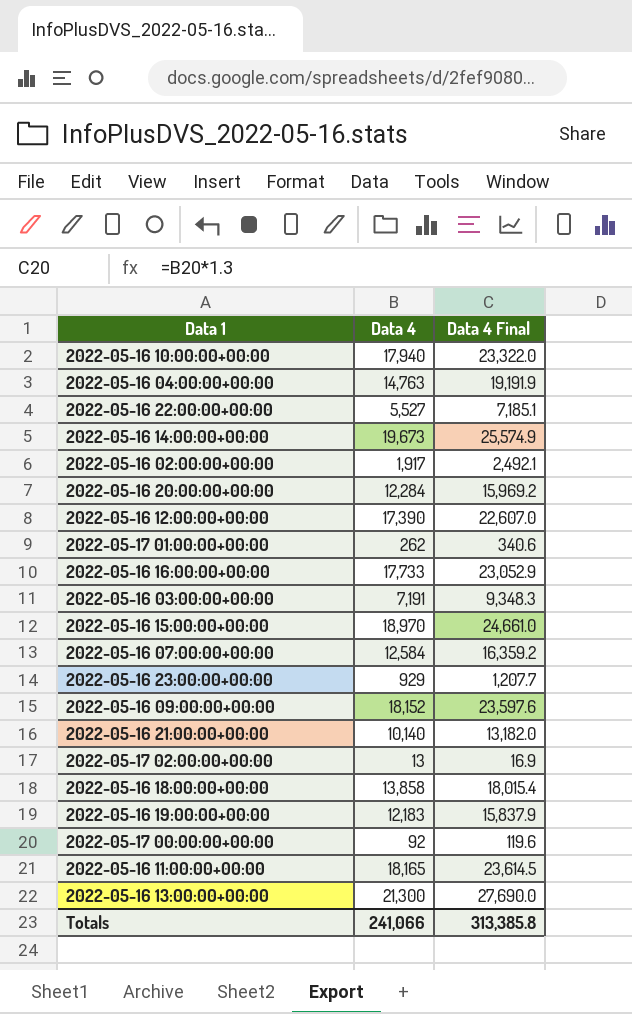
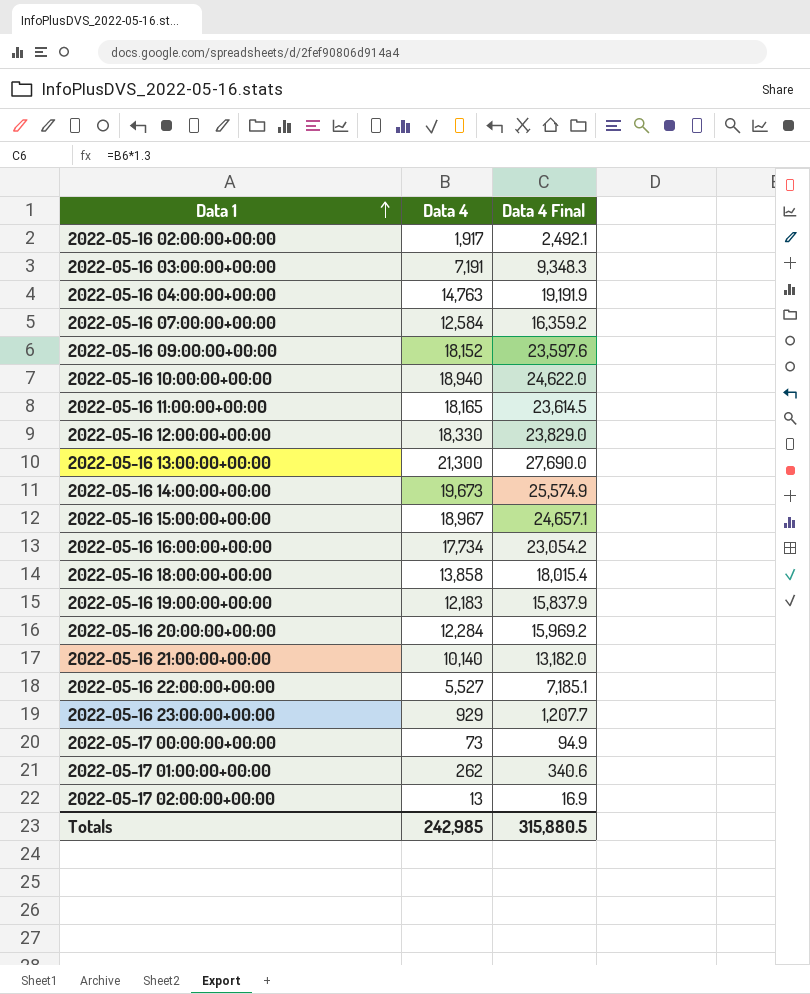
row order: none -> Data 1 ascending
2022-05-16 10:00:00+00:00 | Data 4: 17,940 -> 18,940
2022-05-16 10:00:00+00:00 | Data 4 Final: 23,322.0 -> 24,622.0
2022-05-16 12:00:00+00:00 | Data 4: 17,390 -> 18,330
2022-05-16 12:00:00+00:00 | Data 4 Final: 22,607.0 -> 23,829.0
2022-05-16 15:00:00+00:00 | Data 4: 18,970 -> 18,967
2022-05-16 15:00:00+00:00 | Data 4 Final: 24,661.0 -> 24,657.1
2022-05-16 16:00:00+00:00 | Data 4: 17,733 -> 17,734
2022-05-16 16:00:00+00:00 | Data 4 Final: 23,052.9 -> 23,054.2
2022-05-17 00:00:00+00:00 | Data 4: 92 -> 73
2022-05-17 00:00:00+00:00 | Data 4 Final: 119.6 -> 94.9
Totals | Data 4: 241,066 -> 242,985
Totals | Data 4 Final: 313,385.8 -> 315,880.5

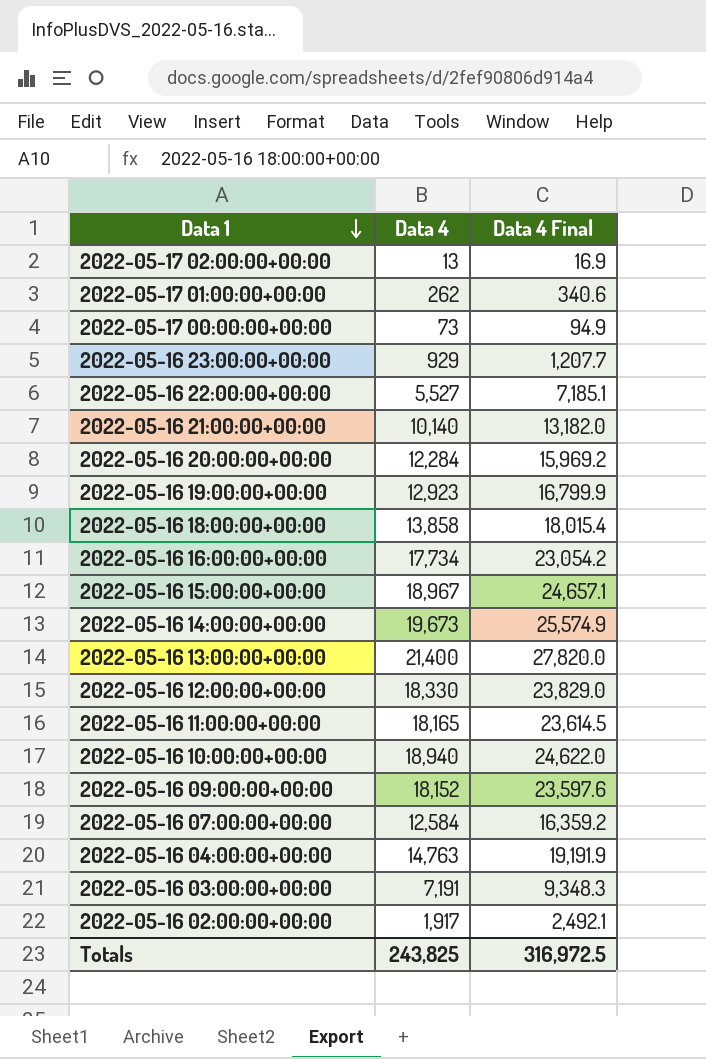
row order: Data 1 ascending -> Data 1 descending
2022-05-16 19:00:00+00:00 | Data 4: 12,183 -> 12,923
2022-05-16 19:00:00+00:00 | Data 4 Final: 15,837.9 -> 16,799.9
2022-05-16 13:00:00+00:00 | Data 4: 21,300 -> 21,400
2022-05-16 13:00:00+00:00 | Data 4 Final: 27,690.0 -> 27,820.0
Totals | Data 4: 242,985 -> 243,825
Totals | Data 4 Final: 315,880.5 -> 316,972.5

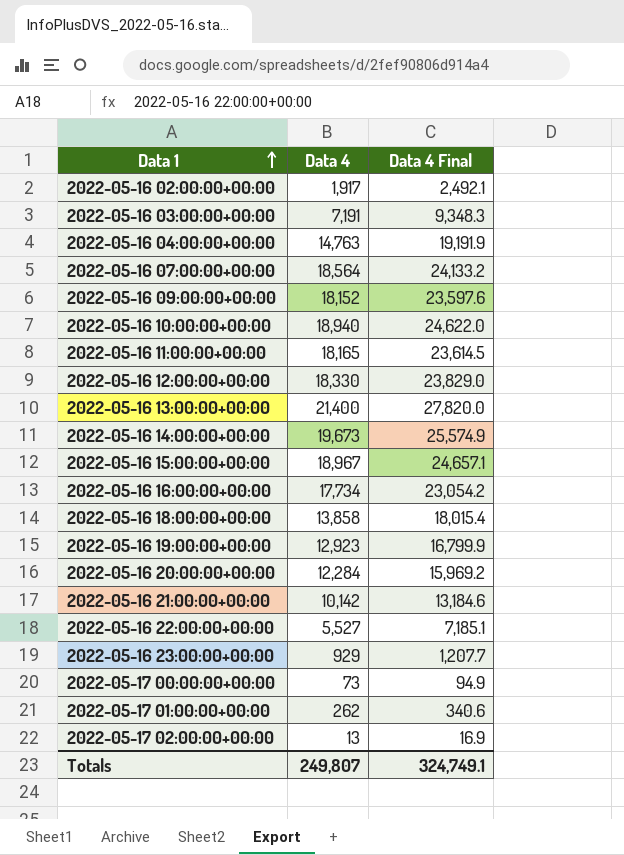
row order: Data 1 descending -> Data 1 ascending
2022-05-16 07:00:00+00:00 | Data 4: 12,584 -> 18,564
2022-05-16 07:00:00+00:00 | Data 4 Final: 16,359.2 -> 24,133.2
2022-05-16 21:00:00+00:00 | Data 4: 10,140 -> 10,142
2022-05-16 21:00:00+00:00 | Data 4 Final: 13,182.0 -> 13,184.6
Totals | Data 4: 243,825 -> 249,807
Totals | Data 4 Final: 316,972.5 -> 324,749.1

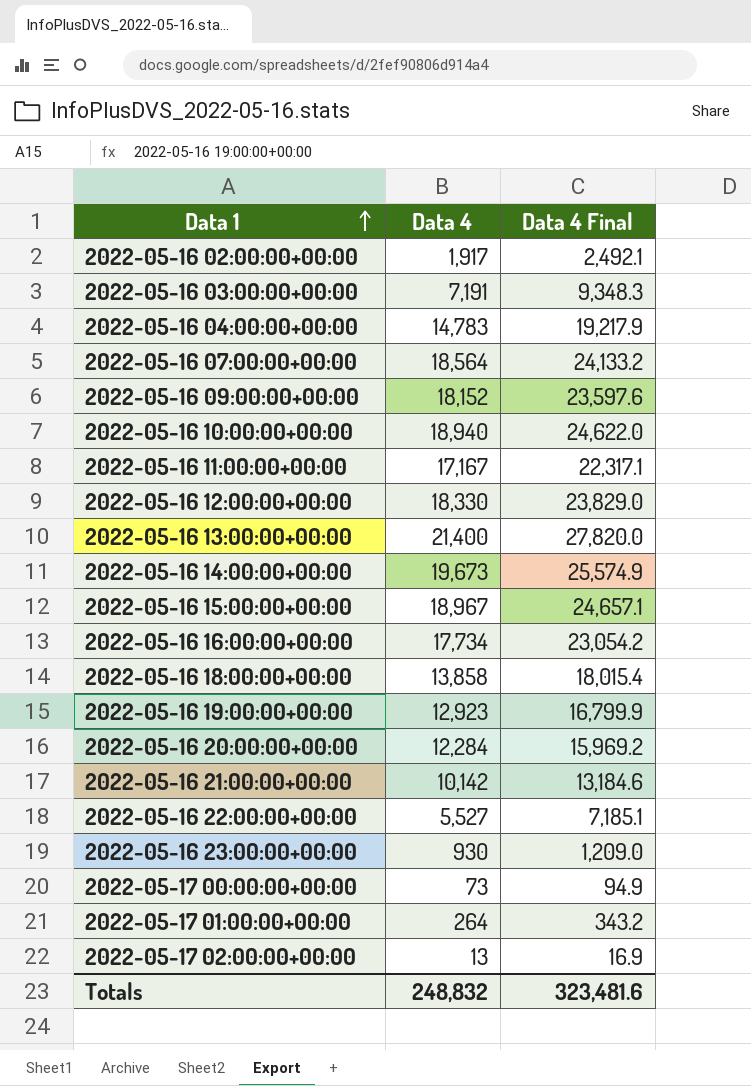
2022-05-16 04:00:00+00:00 | Data 4: 14,763 -> 14,783
2022-05-16 04:00:00+00:00 | Data 4 Final: 19,191.9 -> 19,217.9
2022-05-16 11:00:00+00:00 | Data 4: 18,165 -> 17,167
2022-05-16 11:00:00+00:00 | Data 4 Final: 23,614.5 -> 22,317.1
2022-05-16 23:00:00+00:00 | Data 4: 929 -> 930
2022-05-16 23:00:00+00:00 | Data 4 Final: 1,207.7 -> 1,209.0
2022-05-17 01:00:00+00:00 | Data 4: 262 -> 264
2022-05-17 01:00:00+00:00 | Data 4 Final: 340.6 -> 343.2
Totals | Data 4: 249,807 -> 248,832
Totals | Data 4 Final: 324,749.1 -> 323,481.6

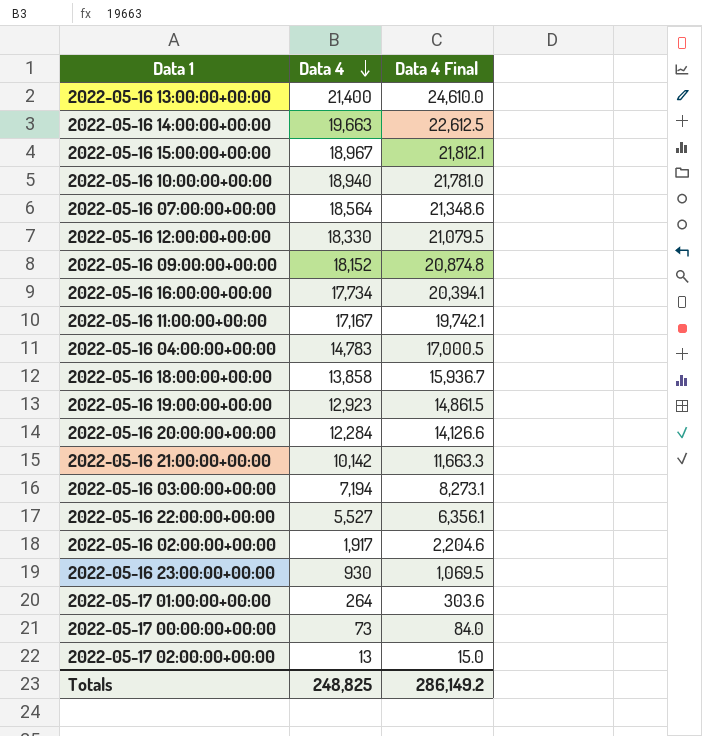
row order: Data 1 ascending -> Data 4 descending
column Data 4 Final | formula: [Data 4] * 1.3 -> [Data 4] * 1.15
2022-05-16 14:00:00+00:00 | Data 4: 19,673 -> 19,663
2022-05-16 03:00:00+00:00 | Data 4: 7,191 -> 7,194
Totals | Data 4: 248,832 -> 248,825
Totals | Data 4 Final: 323,481.6 -> 286,149.2

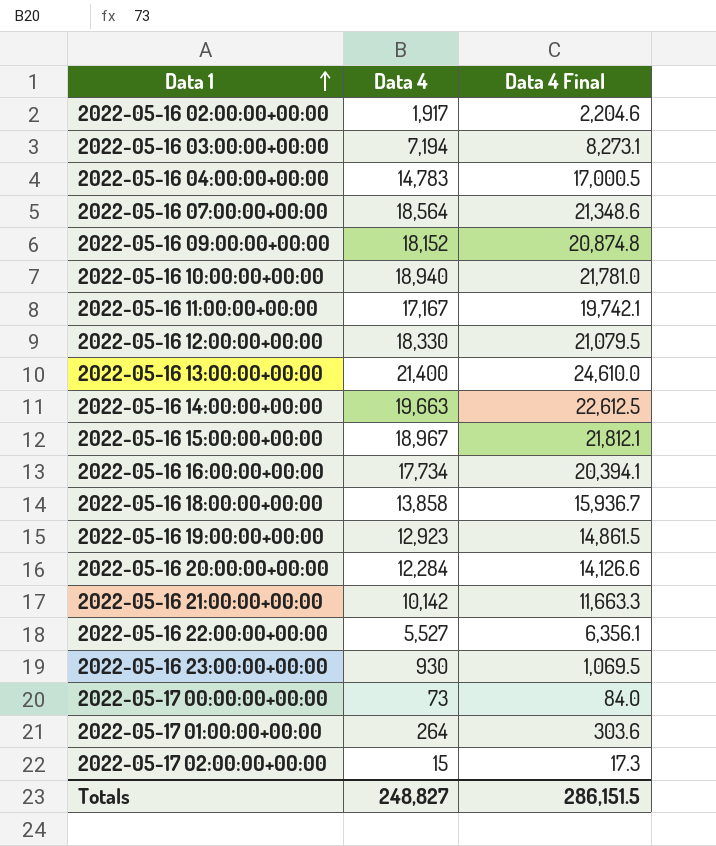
row order: Data 4 descending -> Data 1 ascending
2022-05-17 02:00:00+00:00 | Data 4: 13 -> 15
2022-05-17 02:00:00+00:00 | Data 4 Final: 15.0 -> 17.3
Totals | Data 4: 248,825 -> 248,827
Totals | Data 4 Final: 286,149.2 -> 286,151.5

